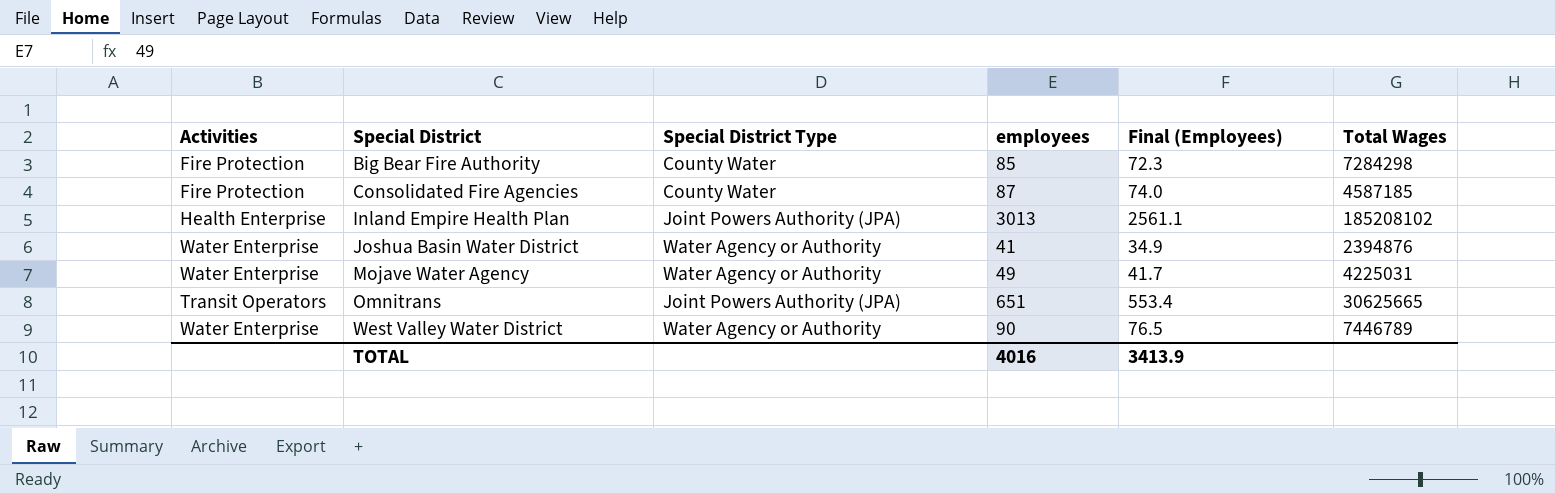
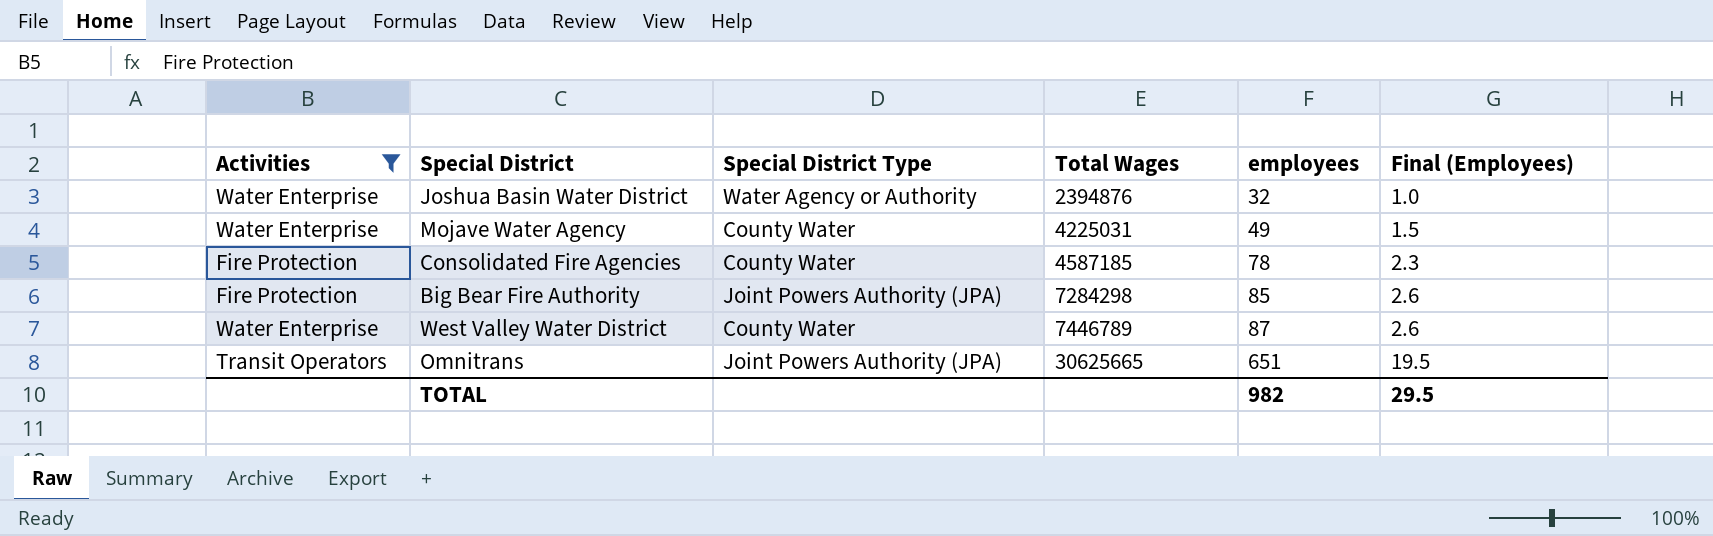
filter: none -> Activities != Health Enterprise
row order: Special District ascending -> Total Wages ascending
column Total Wages | position: 6 -> 4
column Final (Employees) | formula: [employees] * 0.85 -> [employees] * 0.03
Joshua Basin Water District | employees: 41 -> 32
Mojave Water Agency | Special District Type: Water Agency or Authority -> County Water
Consolidated Fire Agencies | employees: 87 -> 78
Big Bear Fire Authority | Special District Type: County Water -> Joint Powers Authority (JPA)
West Valley Water District | Special District Type: Water Agency or Authority -> County Water
West Valley Water District | employees: 90 -> 87
TOTAL | employees: 4016 -> 982
TOTAL | Final (Employees): 3413.9 -> 29.5

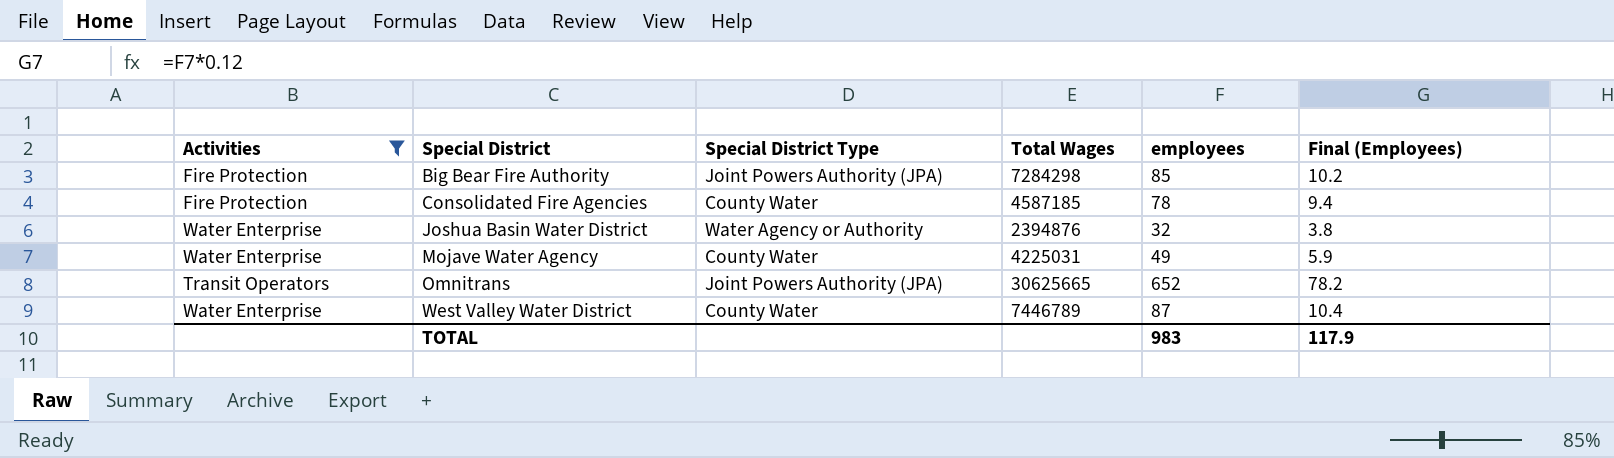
row order: Total Wages ascending -> Special District ascending
column Final (Employees) | formula: [employees] * 0.03 -> [employees] * 0.12
Omnitrans | employees: 651 -> 652
TOTAL | employees: 982 -> 983
TOTAL | Final (Employees): 29.5 -> 117.9

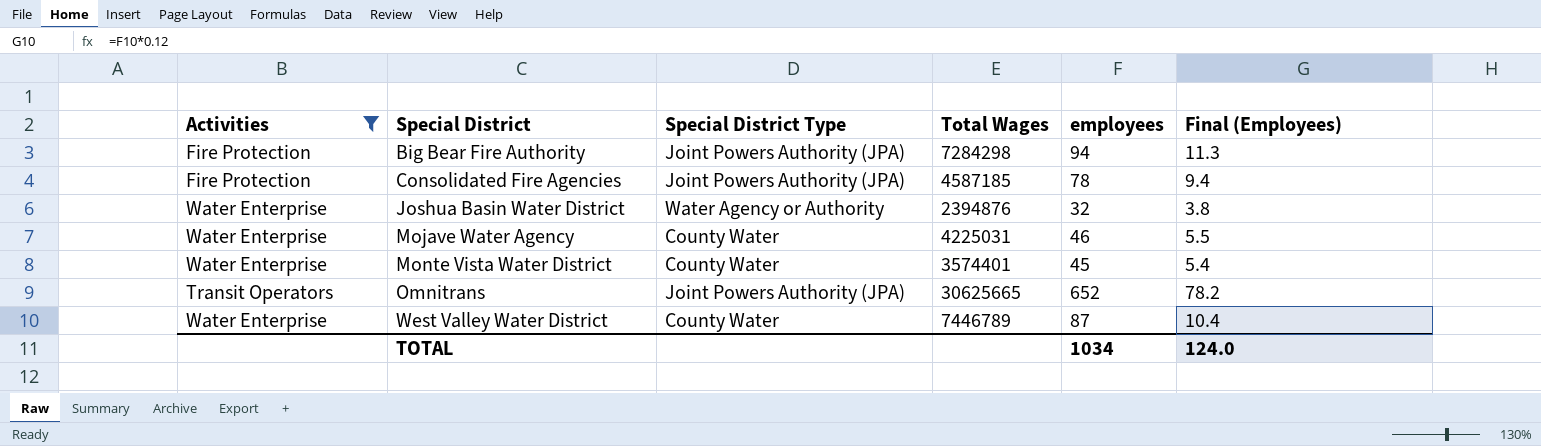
Big Bear Fire Authority | employees: 85 -> 94
Big Bear Fire Authority | Final (Employees): 10.2 -> 11.3
Consolidated Fire Agencies | Special District Type: County Water -> Joint Powers Authority (JPA)
Mojave Water Agency | employees: 49 -> 46
Mojave Water Agency | Final (Employees): 5.9 -> 5.5
row Monte Vista Water District: none -> Water Enterprise | County Water | 3574401 | 45 | 5.4
TOTAL | employees: 983 -> 1034
TOTAL | Final (Employees): 117.9 -> 124.0

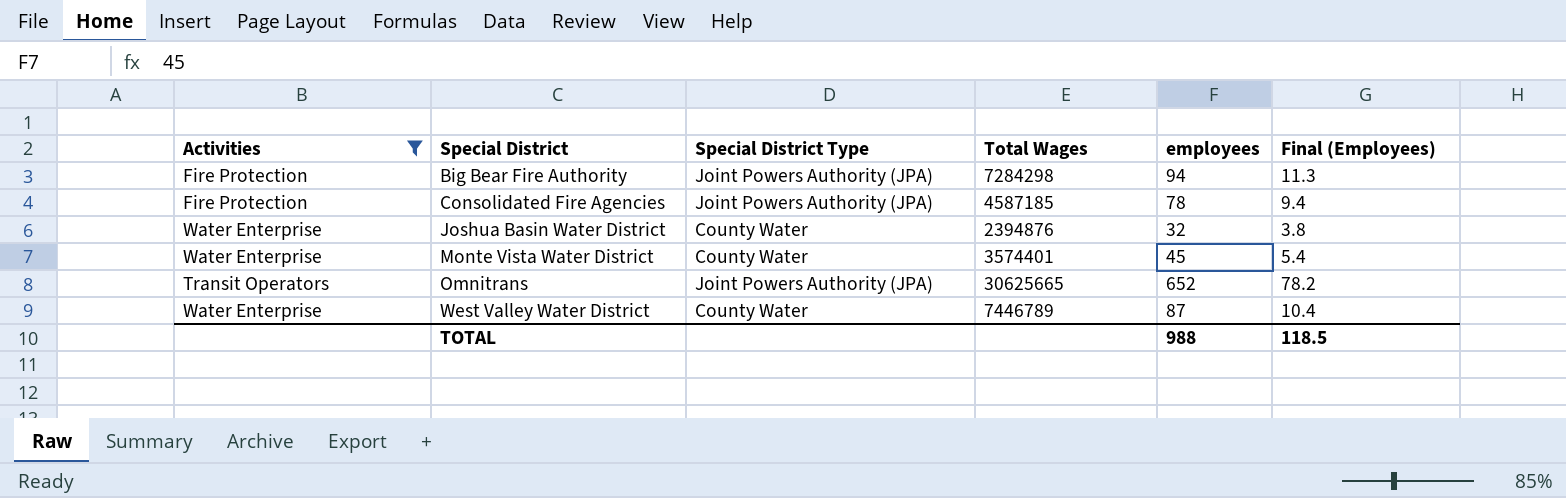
row Mojave Water Agency: Water Enterprise | County Water | 4225031 | 46 | 5.5 -> none
Joshua Basin Water District | Special District Type: Water Agency or Authority -> County Water
TOTAL | employees: 1034 -> 988
TOTAL | Final (Employees): 124.0 -> 118.5

